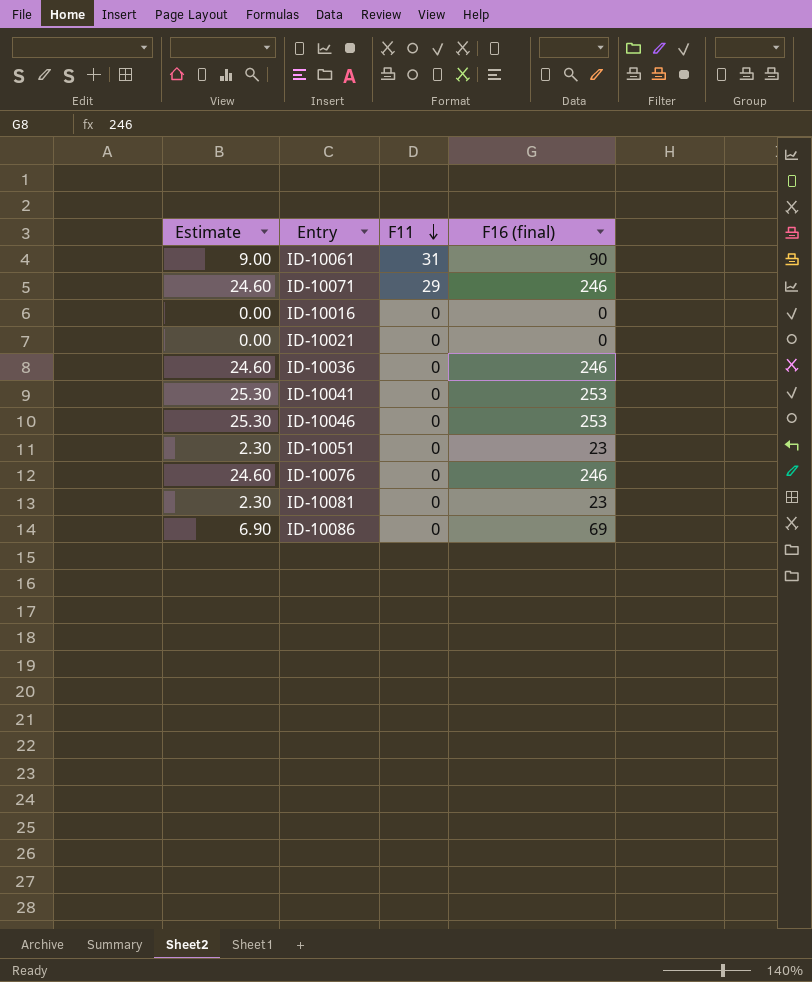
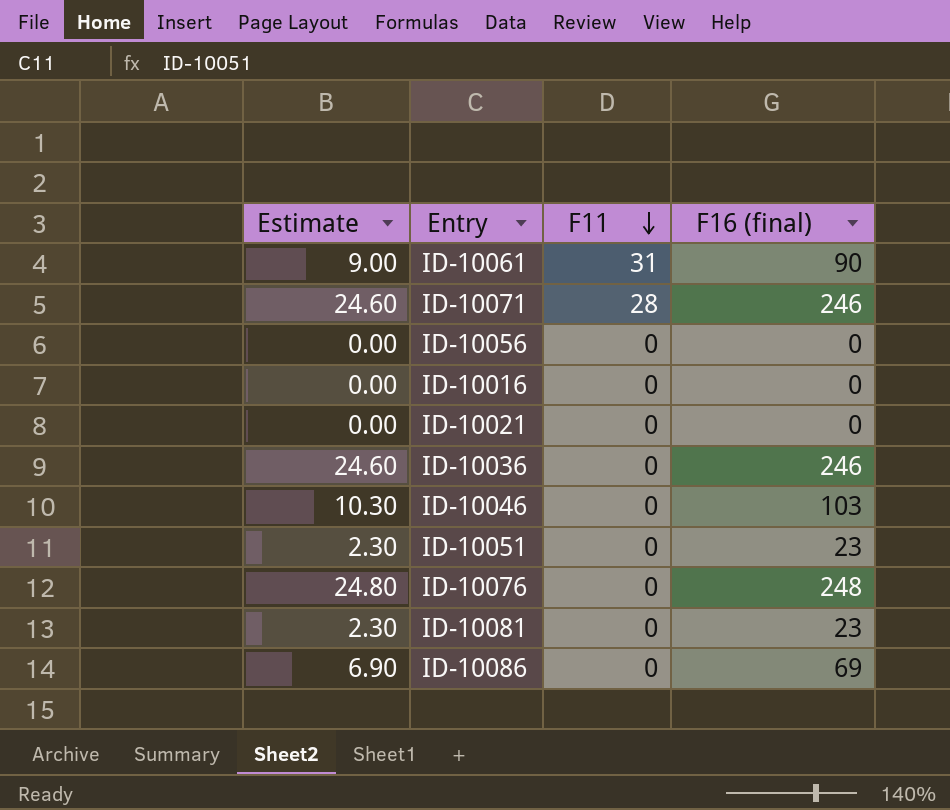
row ID-10041: 25.30 | 0 | 253 -> none
ID-10071 | F11: 29 -> 28
row ID-10056: none -> 0.00 | 0 | 0
ID-10046 | Estimate: 25.30 -> 10.30
ID-10046 | F16 (final): 253 -> 103
ID-10076 | Estimate: 24.60 -> 24.80
ID-10076 | F16 (final): 246 -> 248

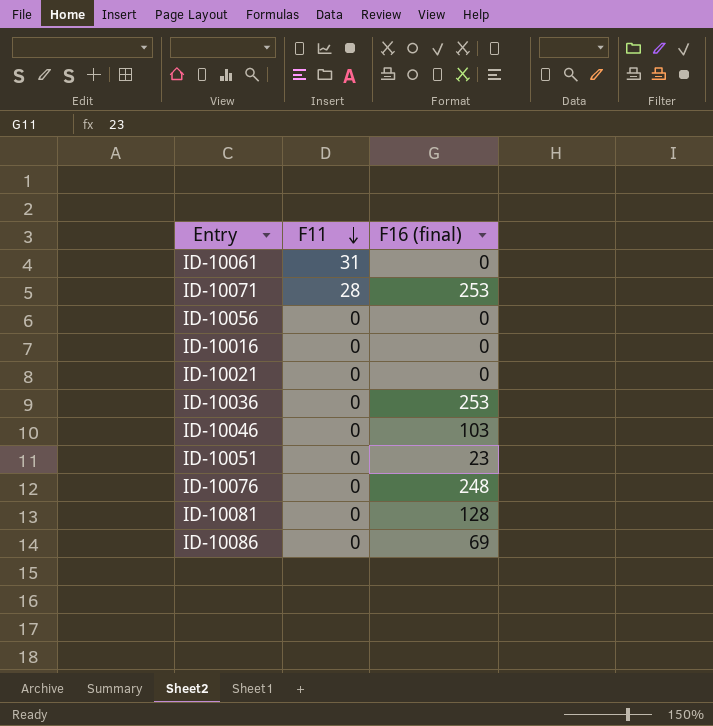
column Estimate | formula: [F16 (final)] * 0.1 -> none
ID-10061 | F16 (final): 90 -> 0
ID-10071 | F16 (final): 246 -> 253
ID-10036 | F16 (final): 246 -> 253
ID-10081 | F16 (final): 23 -> 128

